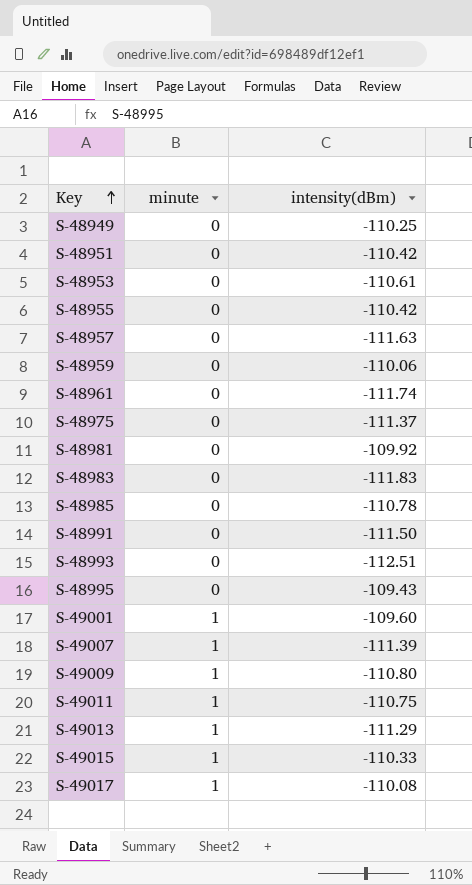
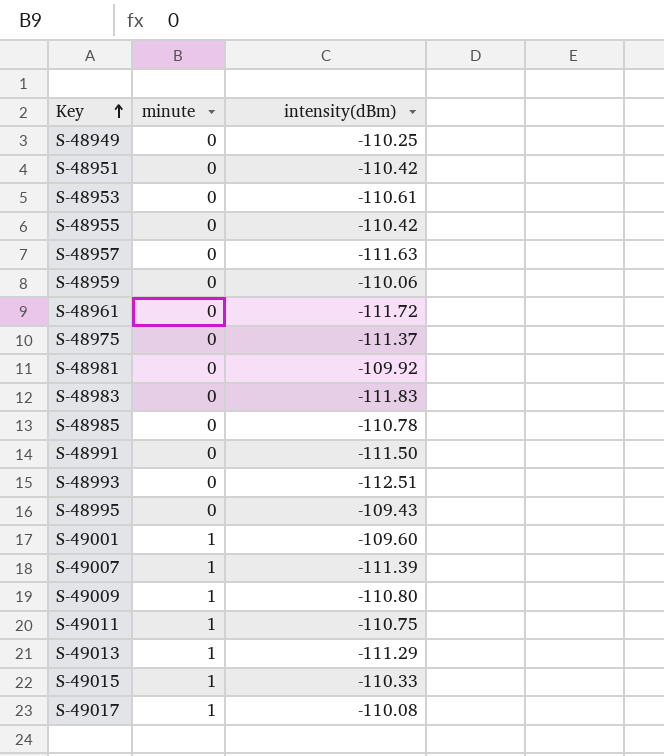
S-48961 | intensity(dBm): -111.74 -> -111.72

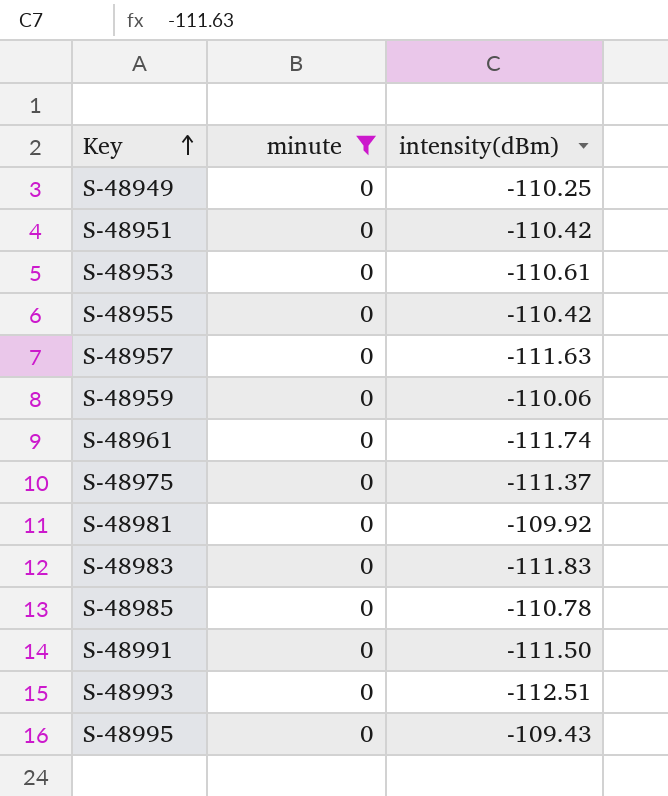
filter: none -> minute = 0
S-48961 | intensity(dBm): -111.72 -> -111.74

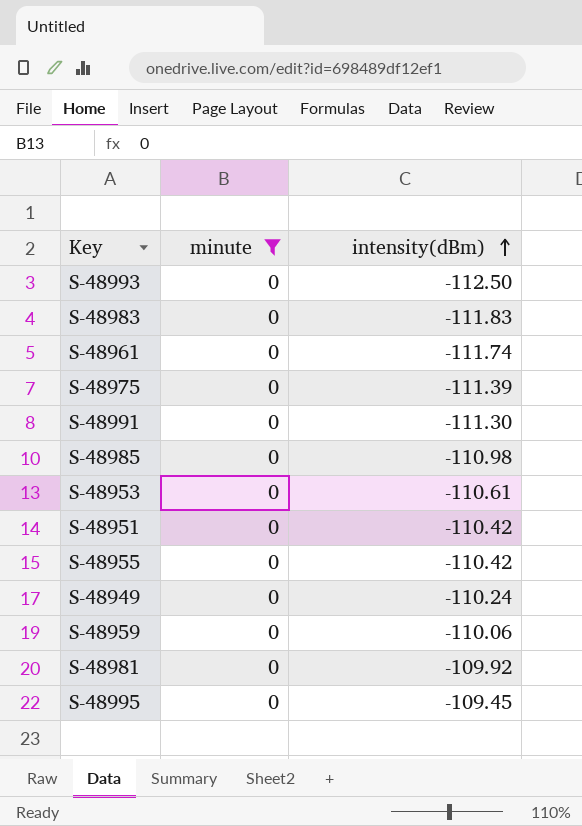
row order: Key ascending -> intensity(dBm) ascending
row S-48957: 0 | -111.63 -> none
S-48993 | intensity(dBm): -112.51 -> -112.50
S-48975 | intensity(dBm): -111.37 -> -111.39
S-48991 | intensity(dBm): -111.50 -> -111.30
S-48985 | intensity(dBm): -110.78 -> -110.98
S-48949 | intensity(dBm): -110.25 -> -110.24
S-48995 | intensity(dBm): -109.43 -> -109.45

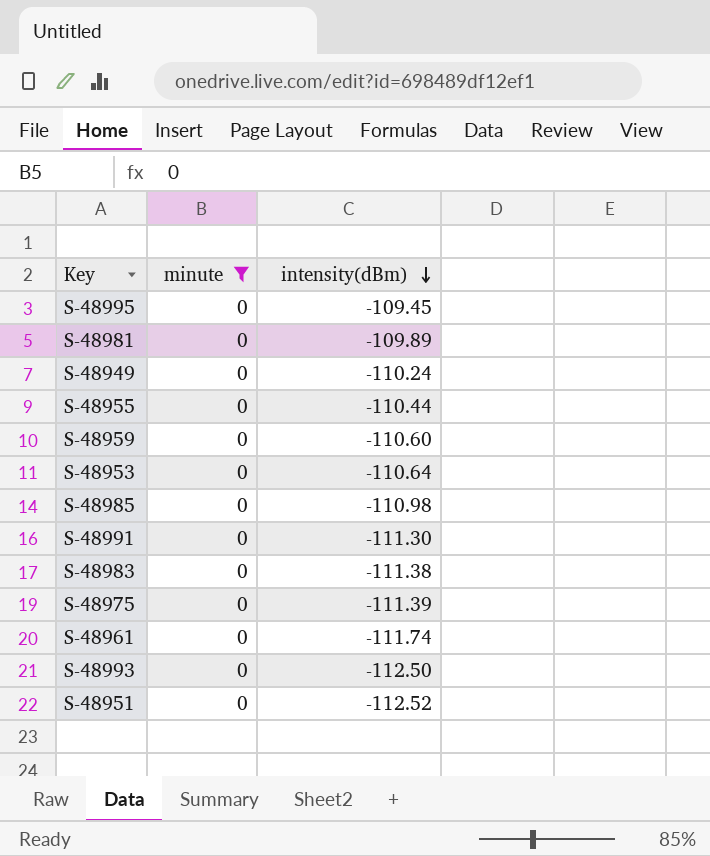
row order: intensity(dBm) ascending -> intensity(dBm) descending
S-48981 | intensity(dBm): -109.92 -> -109.89
S-48955 | intensity(dBm): -110.42 -> -110.44
S-48959 | intensity(dBm): -110.06 -> -110.60
S-48953 | intensity(dBm): -110.61 -> -110.64
S-48983 | intensity(dBm): -111.83 -> -111.38
S-48951 | intensity(dBm): -110.42 -> -112.52

